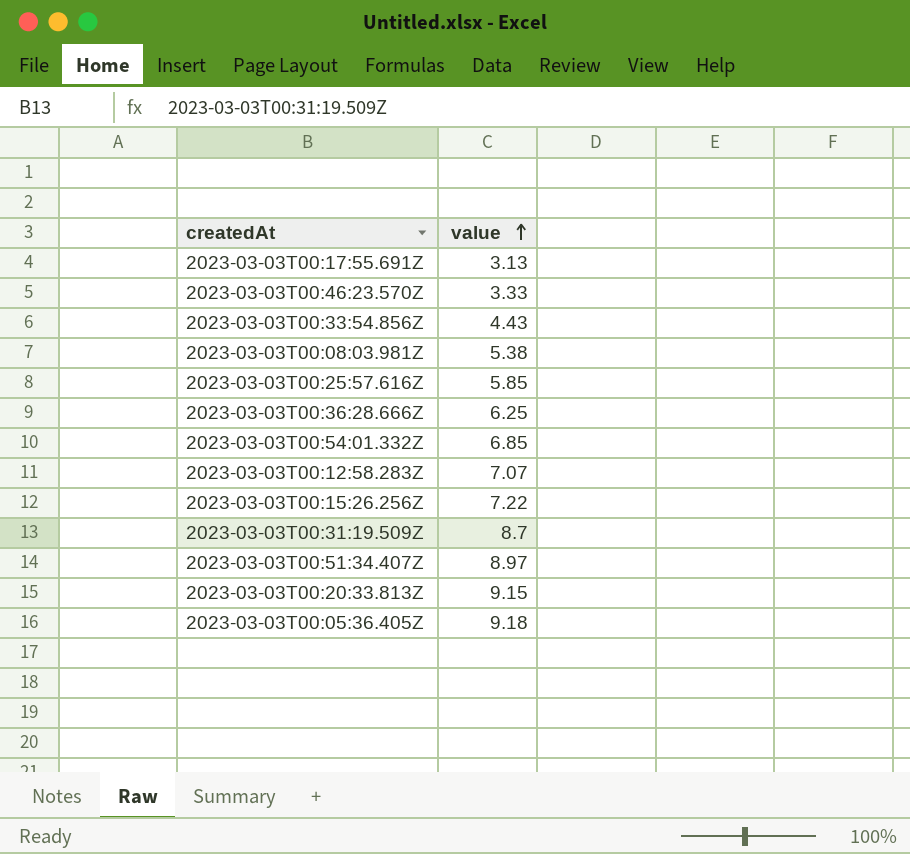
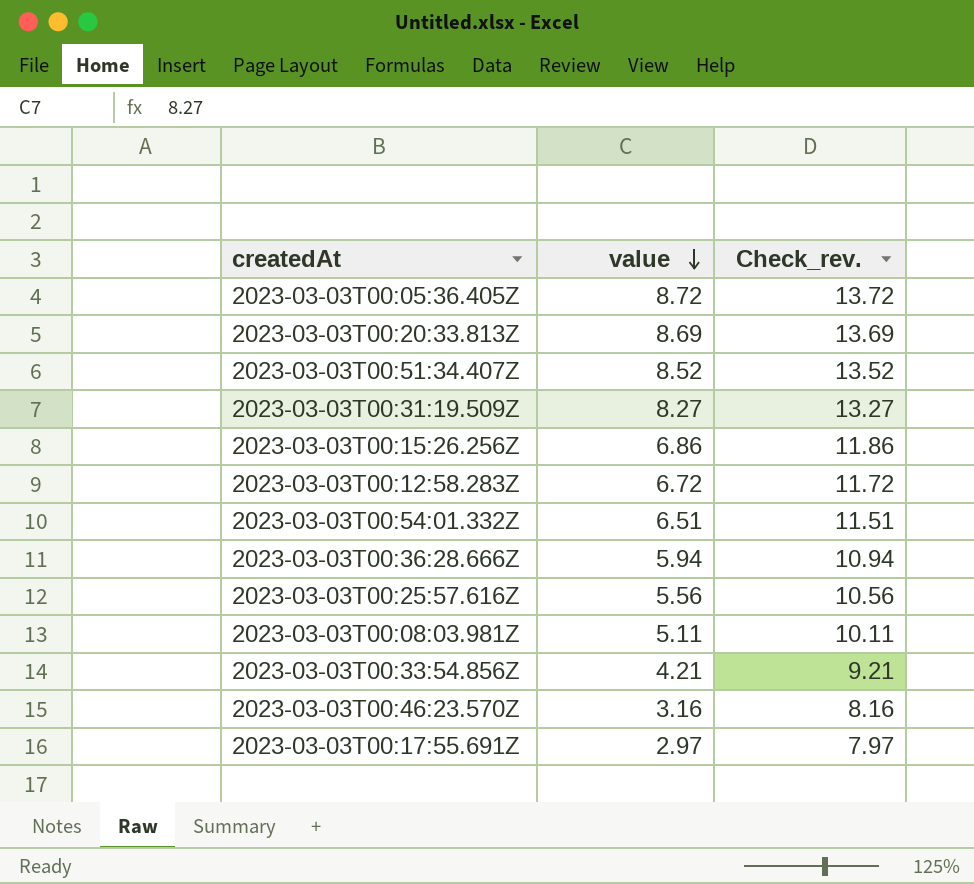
row order: value ascending -> value descending
column Check_rev. | formula: none -> [value] + 5
2023-03-03T00:05:36.405Z | value: 9.18 -> 8.72
2023-03-03T00:20:33.813Z | value: 9.15 -> 8.69
2023-03-03T00:51:34.407Z | value: 8.97 -> 8.52
2023-03-03T00:31:19.509Z | value: 8.7 -> 8.27
2023-03-03T00:15:26.256Z | value: 7.22 -> 6.86
2023-03-03T00:12:58.283Z | value: 7.07 -> 6.72
2023-03-03T00:54:01.332Z | value: 6.85 -> 6.51
2023-03-03T00:36:28.666Z | value: 6.25 -> 5.94
2023-03-03T00:25:57.616Z | value: 5.85 -> 5.56
2023-03-03T00:08:03.981Z | value: 5.38 -> 5.11
2023-03-03T00:33:54.856Z | value: 4.43 -> 4.21
2023-03-03T00:46:23.570Z | value: 3.33 -> 3.16
2023-03-03T00:17:55.691Z | value: 3.13 -> 2.97

